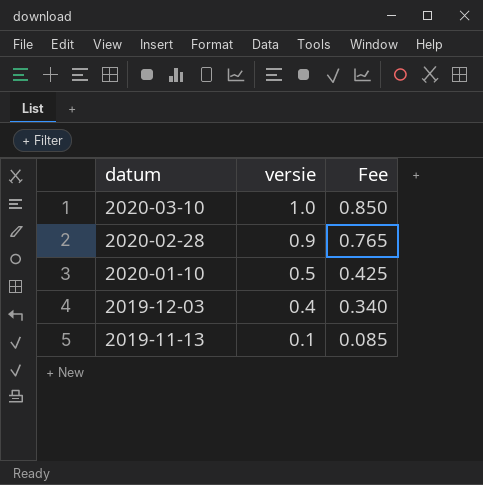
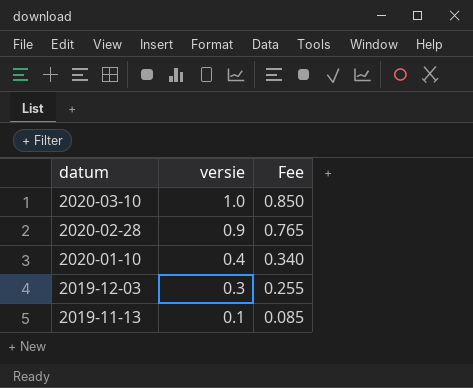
2020-01-10 | versie: 0.5 -> 0.4
2020-01-10 | Fee: 0.425 -> 0.340
2019-12-03 | versie: 0.4 -> 0.3
2019-12-03 | Fee: 0.340 -> 0.255

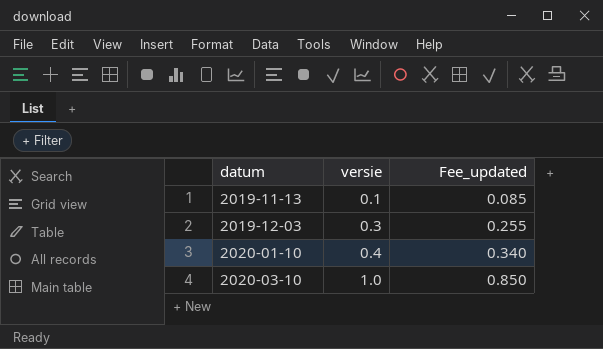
row order: datum descending -> datum ascending
column name: Fee -> Fee_updated
row 2020-02-28: 0.9 | 0.765 -> none

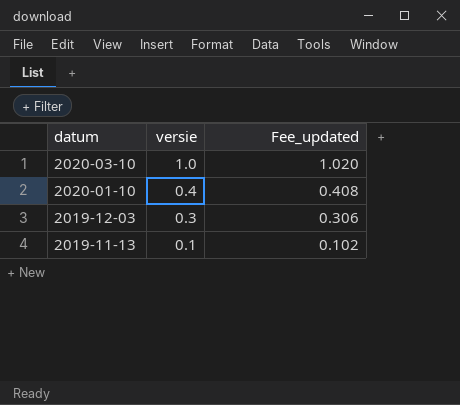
row order: datum ascending -> datum descending
column Fee_updated | formula: [versie] * 0.85 -> [versie] * 1.02

